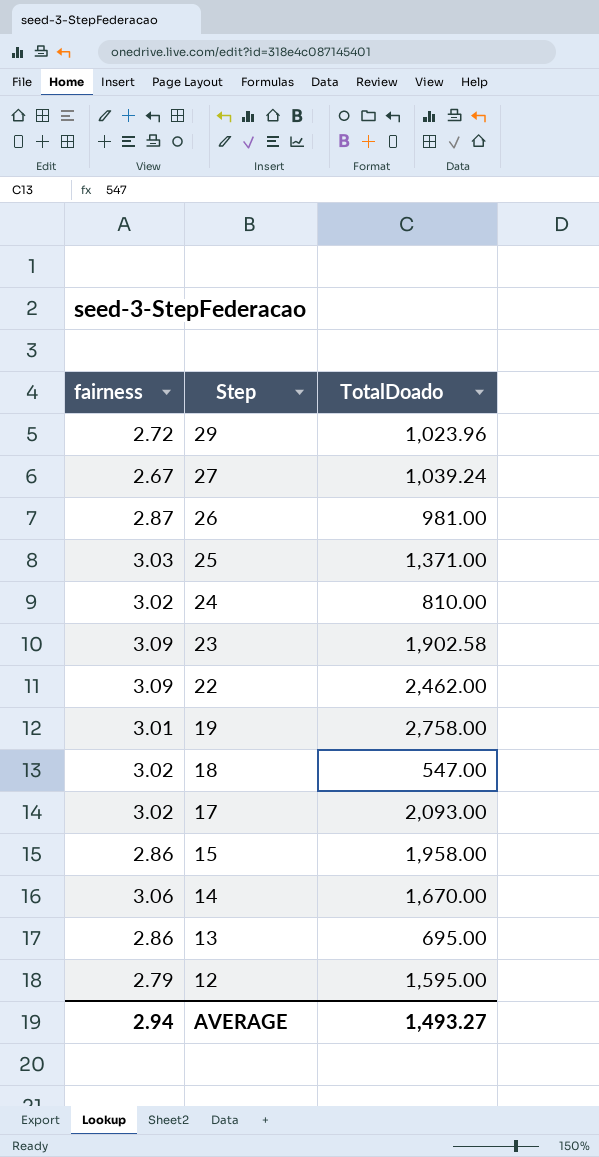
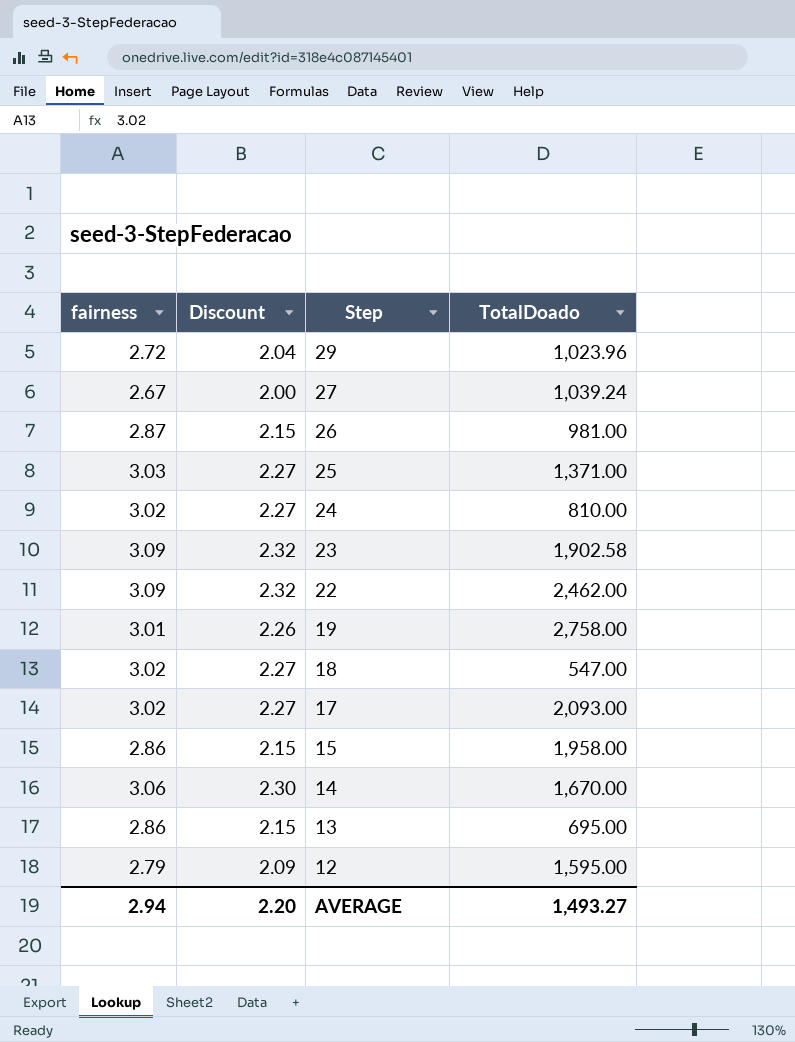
column Discount | formula: none -> [fairness] * 0.75

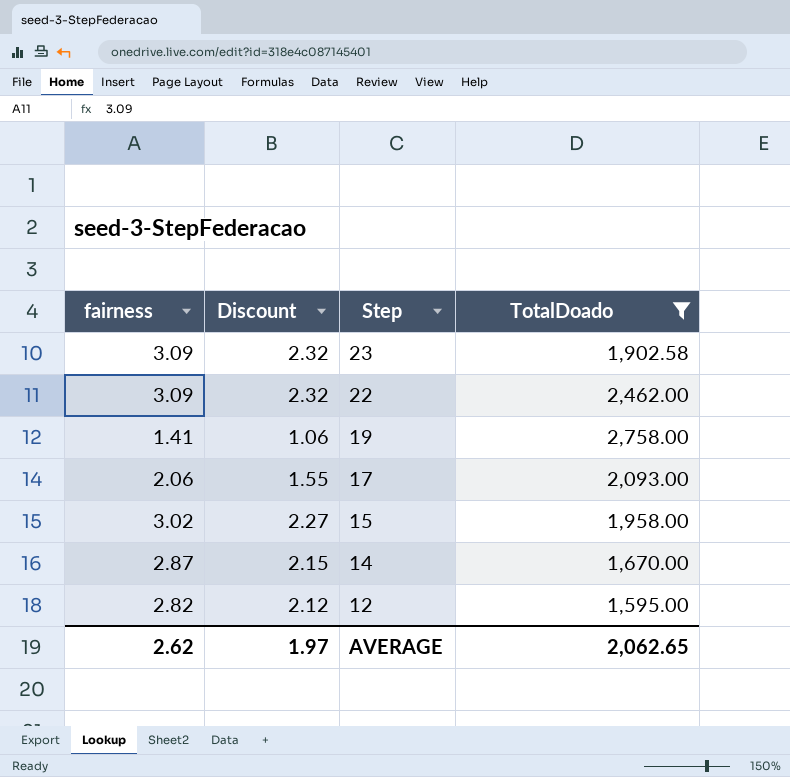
filter: none -> TotalDoado >= 1,595.00
19 | fairness: 3.01 -> 1.41
19 | Discount: 2.26 -> 1.06
17 | fairness: 3.02 -> 2.06
17 | Discount: 2.27 -> 1.55
15 | fairness: 2.86 -> 3.02
15 | Discount: 2.15 -> 2.27
14 | fairness: 3.06 -> 2.87
14 | Discount: 2.30 -> 2.15
12 | fairness: 2.79 -> 2.82
12 | Discount: 2.09 -> 2.12
AVERAGE | fairness: 2.94 -> 2.62
AVERAGE | Discount: 2.20 -> 1.97
AVERAGE | TotalDoado: 1,493.27 -> 2,062.65

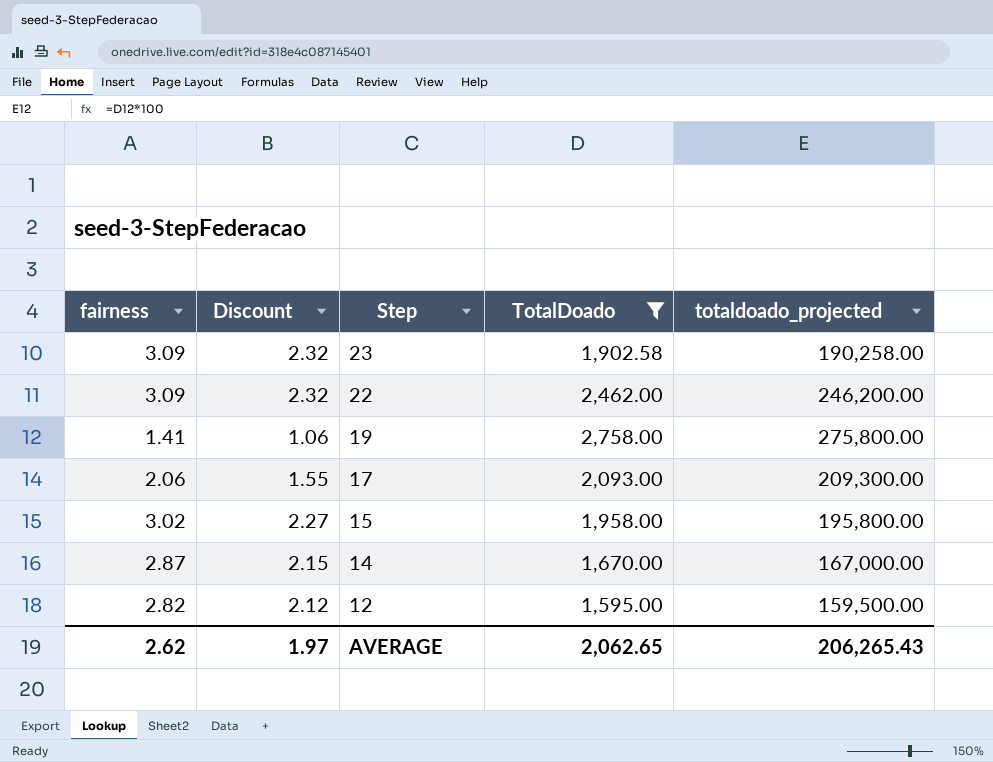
column totaldoado_projected | formula: none -> [TotalDoado] * 100

